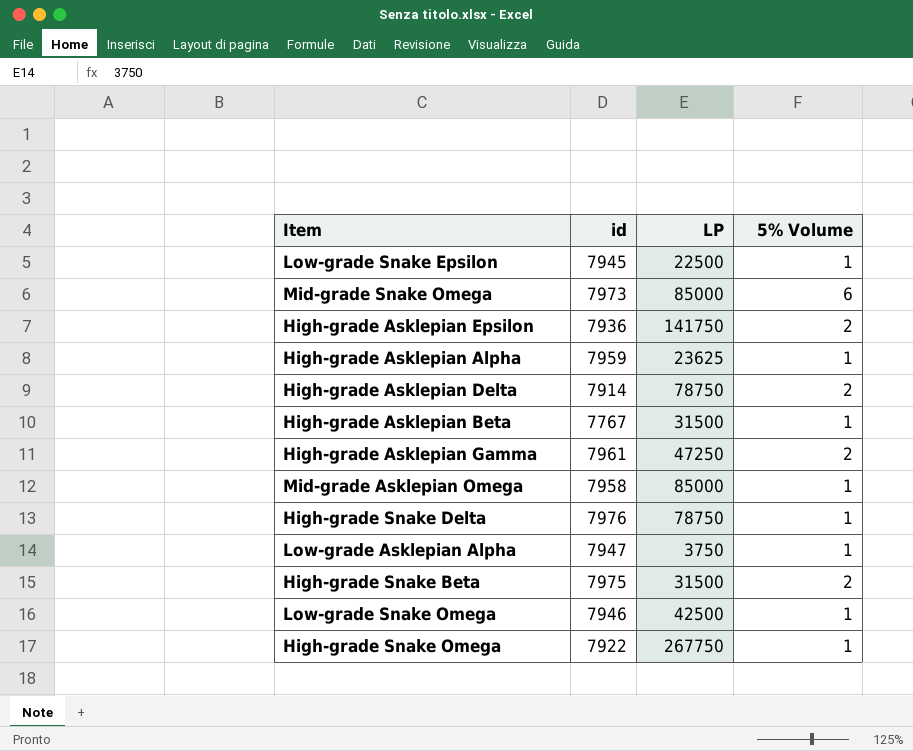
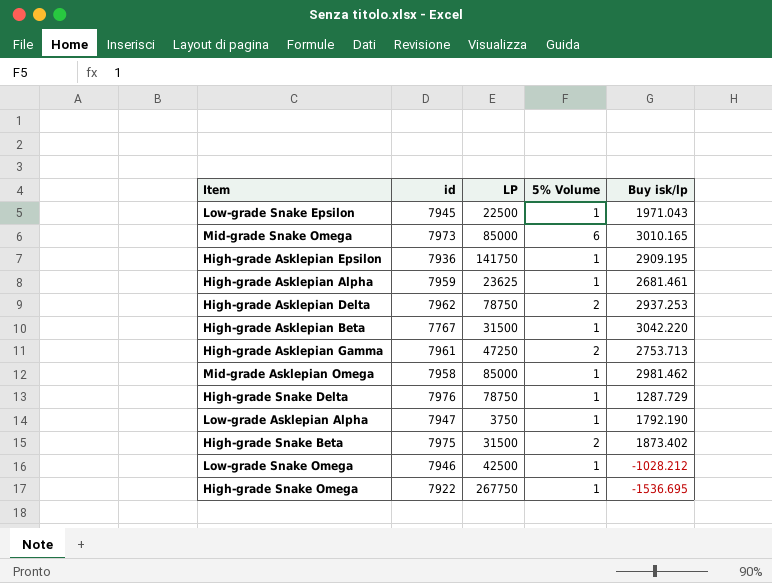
column Buy isk/lp | position: none -> 5
High-grade Asklepian Epsilon | 5% Volume: 2 -> 1
High-grade Asklepian Delta | id: 7914 -> 7962

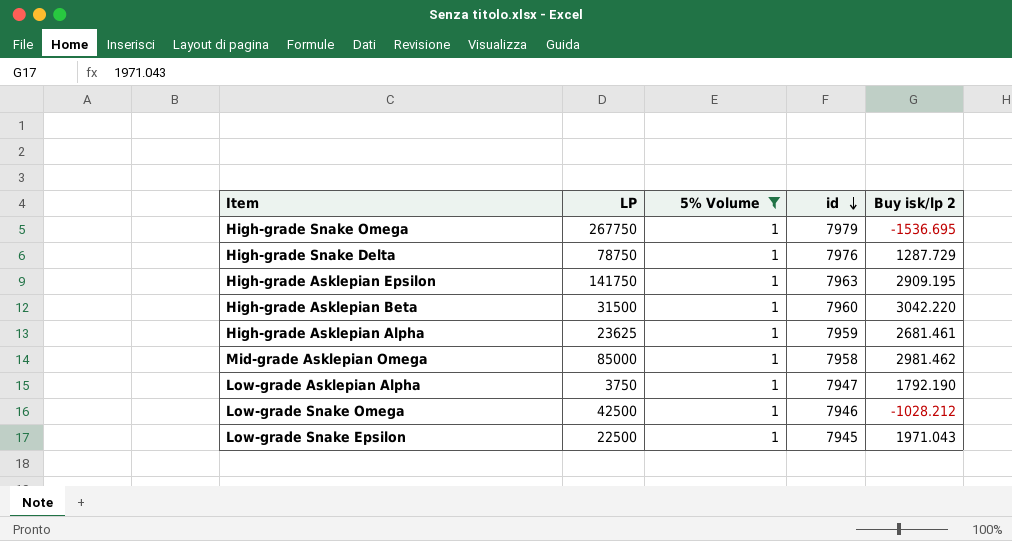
filter: none -> 5% Volume = 1
row order: none -> id descending
column id | position: 2 -> 4
column name: Buy isk/lp -> Buy isk/lp 2
High-grade Snake Omega | id: 7922 -> 7979
High-grade Asklepian Epsilon | id: 7936 -> 7963
High-grade Asklepian Beta | id: 7767 -> 7960

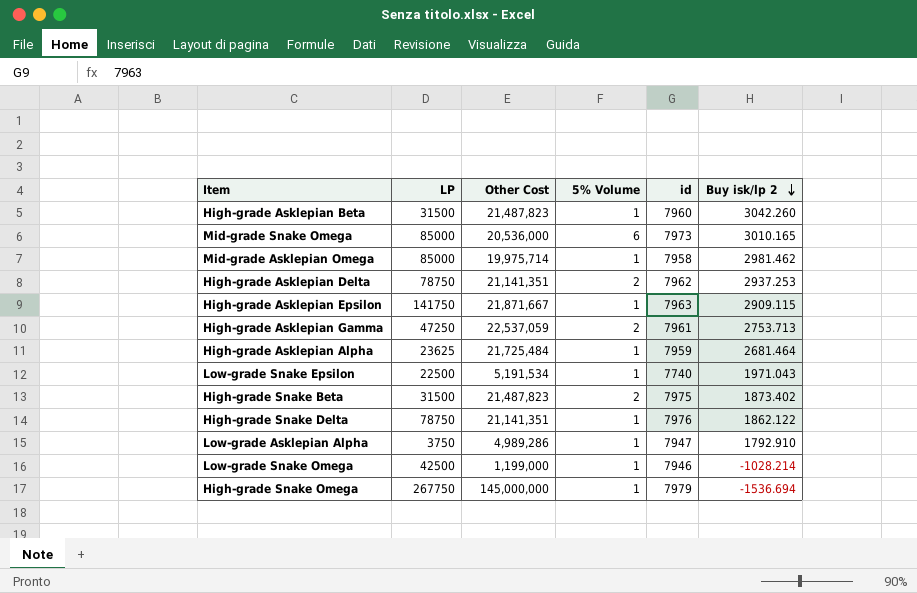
filter: 5% Volume = 1 -> none
row order: id descending -> Buy isk/lp 2 descending
column Other Cost | position: none -> 3
High-grade Asklepian Beta | Buy isk/lp 2: 3042.220 -> 3042.260
High-grade Asklepian Epsilon | Buy isk/lp 2: 2909.195 -> 2909.115
High-grade Asklepian Alpha | Buy isk/lp 2: 2681.461 -> 2681.464
Low-grade Snake Epsilon | id: 7945 -> 7740
High-grade Snake Delta | Buy isk/lp 2: 1287.729 -> 1862.122
Low-grade Asklepian Alpha | Buy isk/lp 2: 1792.190 -> 1792.910
Low-grade Snake Omega | Buy isk/lp 2: -1028.212 -> -1028.214
High-grade Snake Omega | Buy isk/lp 2: -1536.695 -> -1536.694

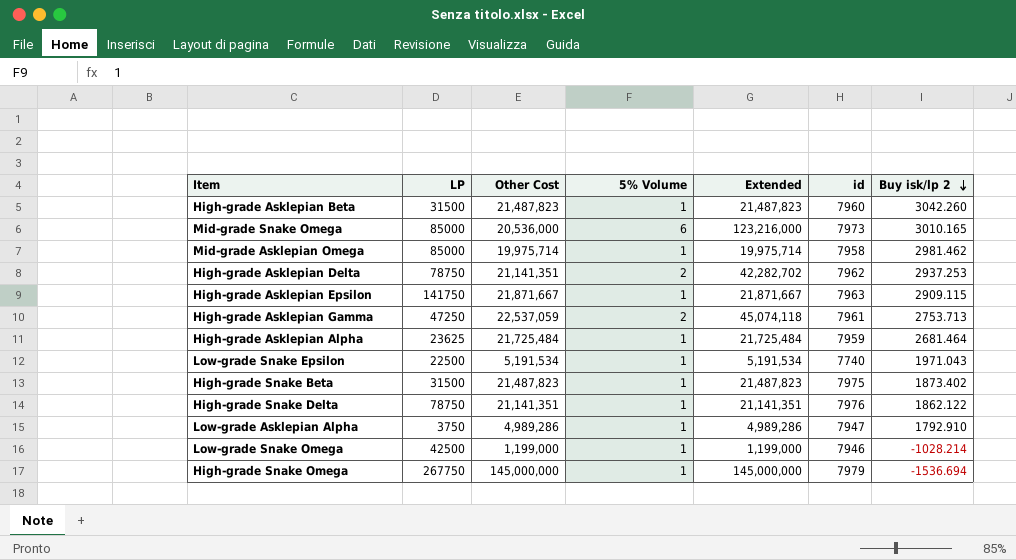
column Extended | formula: none -> [Other Cost] * [5% Volume]
High-grade Snake Beta | 5% Volume: 2 -> 1

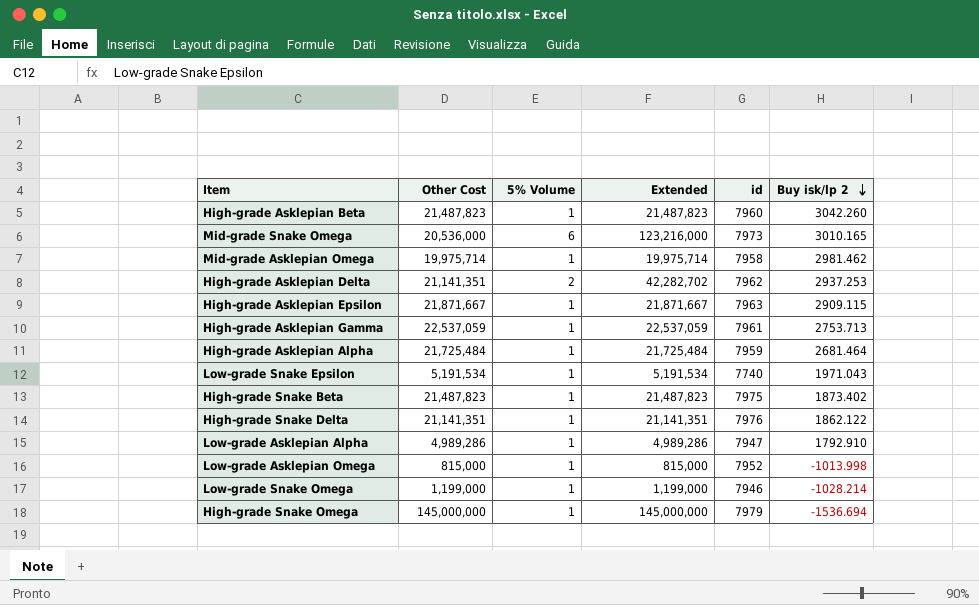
column LP | position: 2 -> none
High-grade Asklepian Gamma | 5% Volume: 2 -> 1
High-grade Asklepian Gamma | Extended: 45,074,118 -> 22,537,059
row Low-grade Asklepian Omega: none -> 815,000 | 1 | 815,000 | 7952 | -1013.998

